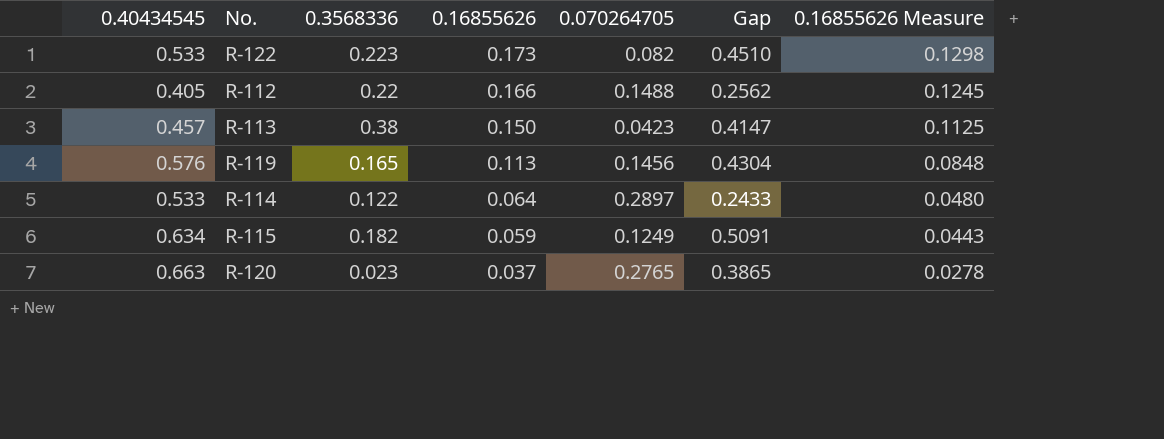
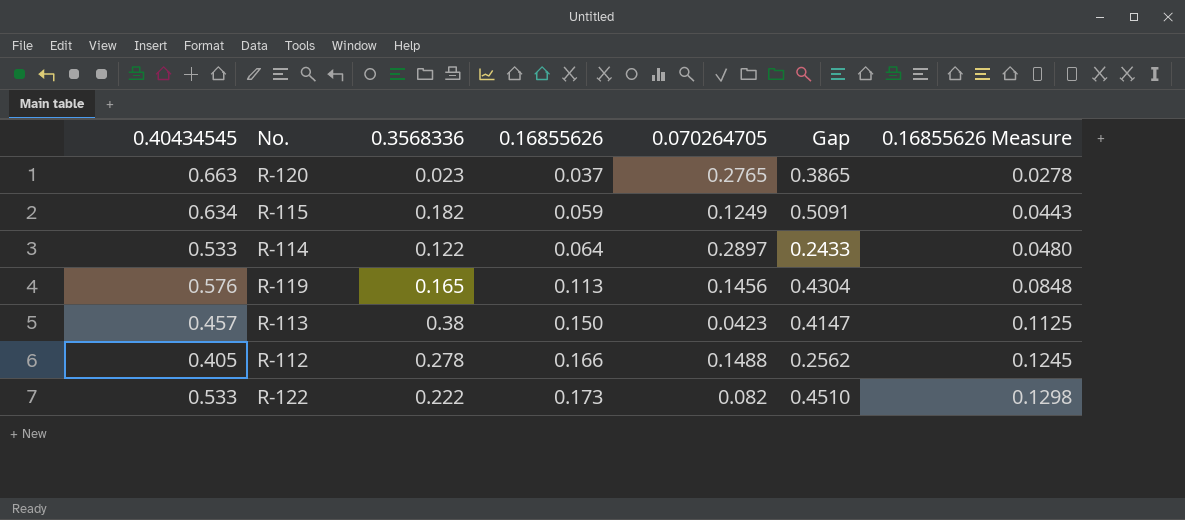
row order: 0.16855626 descending -> 0.16855626 ascending
R-112 | 0.3568336: 0.22 -> 0.278
R-122 | 0.3568336: 0.223 -> 0.222

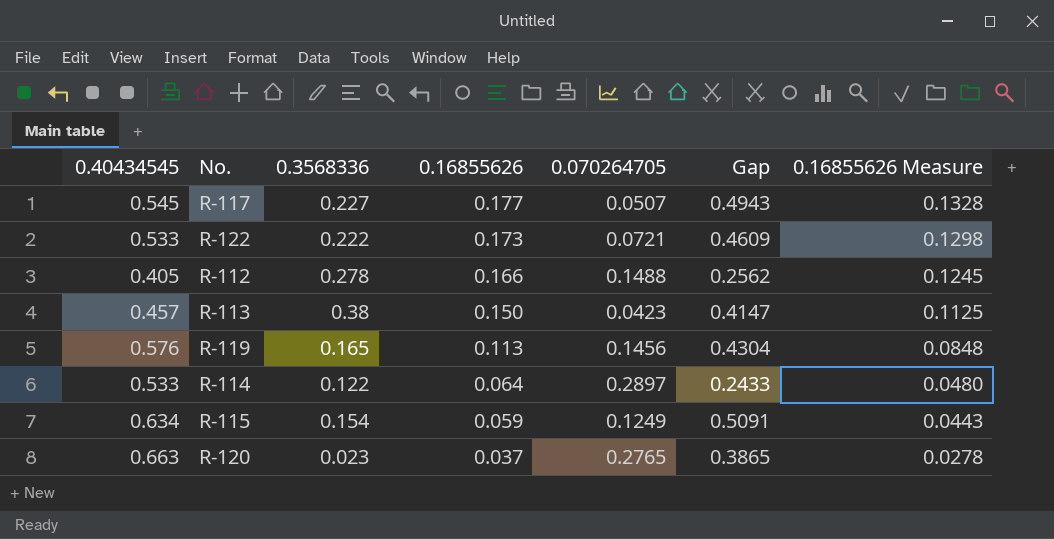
row order: 0.16855626 ascending -> 0.16855626 descending
row R-117: none -> 0.545 | 0.227 | 0.177 | 0.0507 | 0.4943 | 0.1328
R-122 | 0.070264705: 0.082 -> 0.0721
R-122 | Gap: 0.4510 -> 0.4609
R-115 | 0.3568336: 0.182 -> 0.154

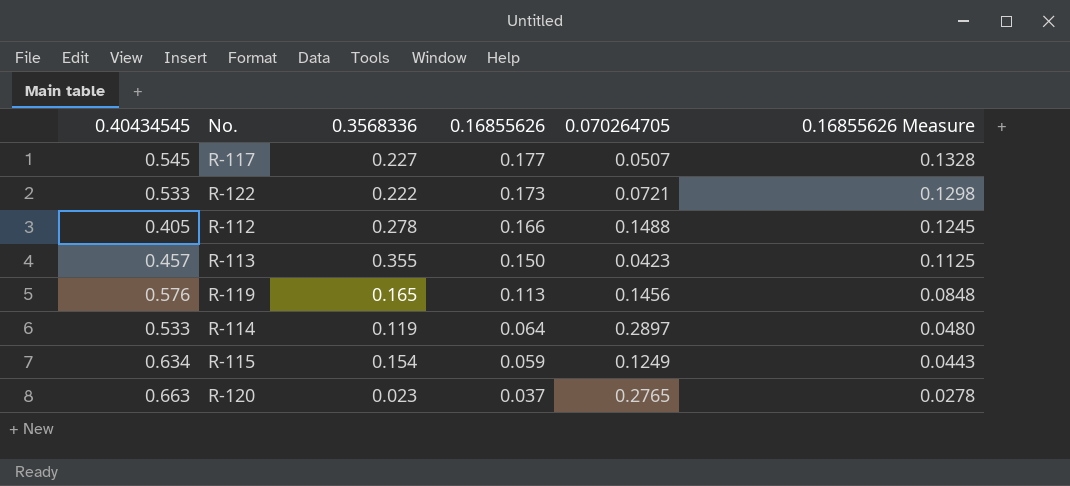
column Gap | formula: [0.40434545] - [0.070264705] -> none
R-113 | 0.3568336: 0.38 -> 0.355
R-114 | 0.3568336: 0.122 -> 0.119

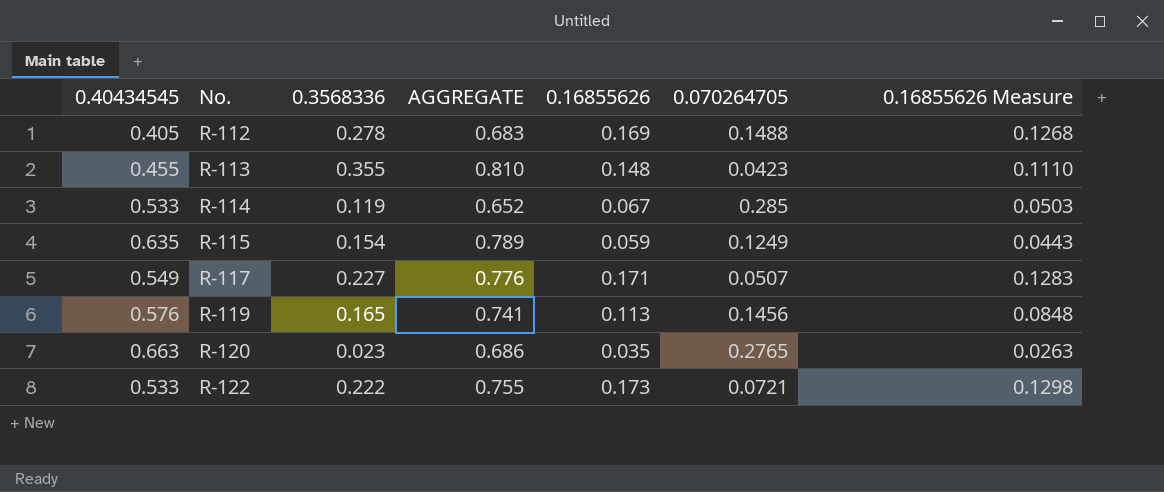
row order: 0.16855626 descending -> No. ascending
column AGGREGATE | formula: none -> [0.40434545] + [0.3568336]
R-112 | 0.16855626: 0.166 -> 0.169
R-112 | 0.16855626 Measure: 0.1245 -> 0.1268
R-113 | 0.40434545: 0.457 -> 0.455
R-113 | 0.16855626: 0.150 -> 0.148
R-113 | 0.16855626 Measure: 0.1125 -> 0.1110
R-114 | 0.16855626: 0.064 -> 0.067
R-114 | 0.070264705: 0.2897 -> 0.285
R-114 | 0.16855626 Measure: 0.0480 -> 0.0503
R-115 | 0.40434545: 0.634 -> 0.635
R-117 | 0.40434545: 0.545 -> 0.549
R-117 | 0.16855626: 0.177 -> 0.171
R-117 | 0.16855626 Measure: 0.1328 -> 0.1283
R-120 | 0.16855626: 0.037 -> 0.035
R-120 | 0.16855626 Measure: 0.0278 -> 0.0263

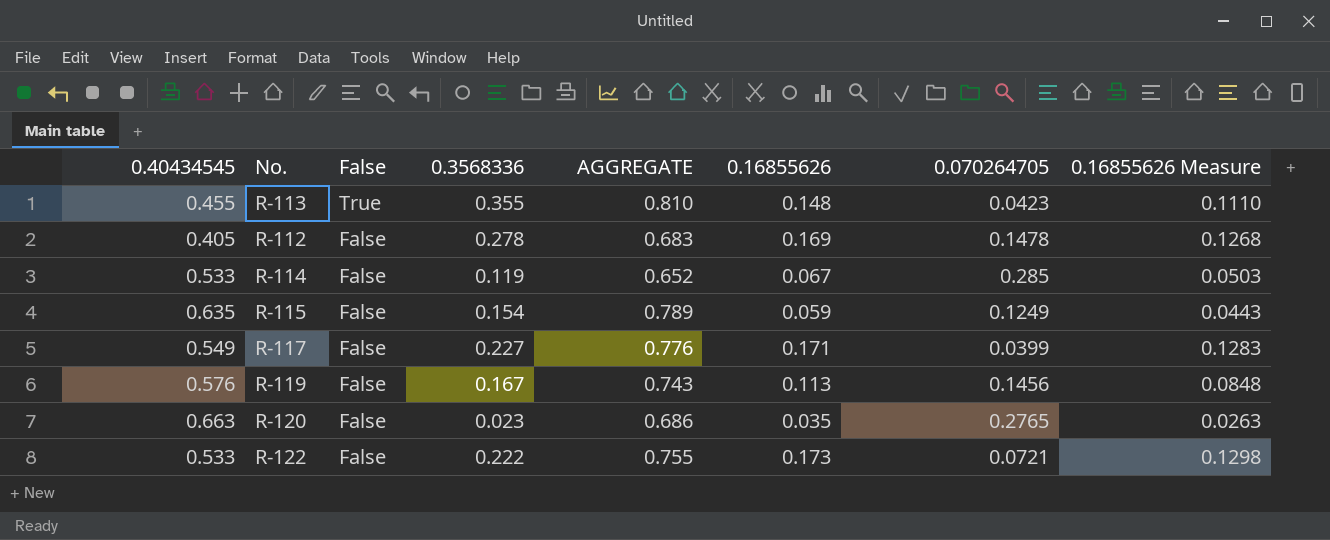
row order: No. ascending -> False descending
column False | position: none -> 3
R-112 | 0.070264705: 0.1488 -> 0.1478
R-117 | 0.070264705: 0.0507 -> 0.0399
R-119 | 0.3568336: 0.165 -> 0.167
R-119 | AGGREGATE: 0.741 -> 0.743

